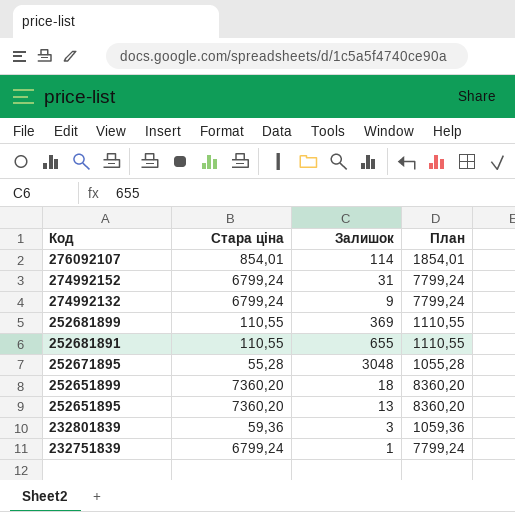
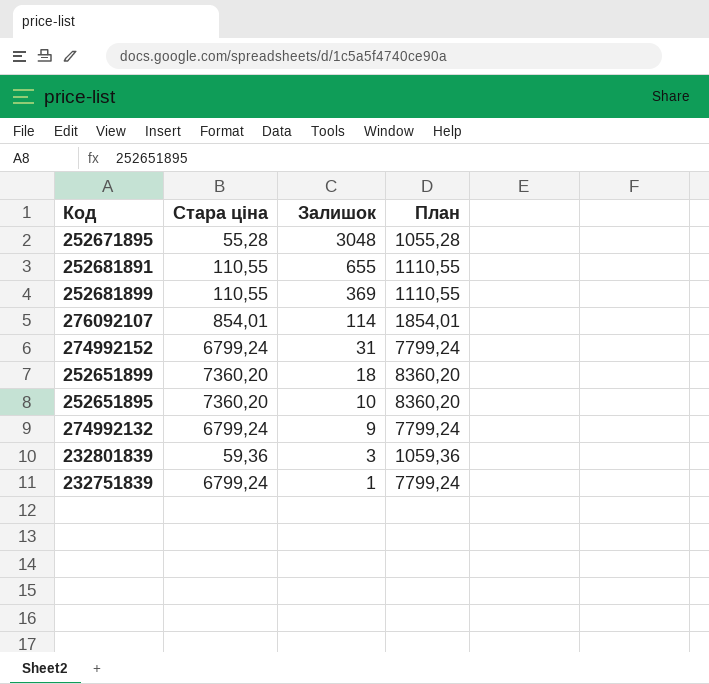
row order: Код descending -> Залишок descending
252651895 | Залишок: 13 -> 10

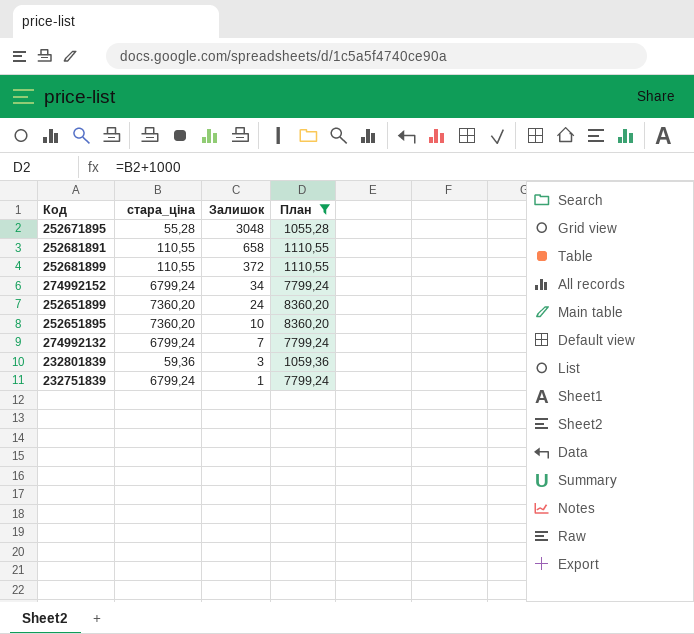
filter: none -> План != 1854,01
column name: Стара ціна -> стара_ціна
252681891 | Залишок: 655 -> 658
252681899 | Залишок: 369 -> 372
274992152 | Залишок: 31 -> 34
252651899 | Залишок: 18 -> 24
274992132 | Залишок: 9 -> 7

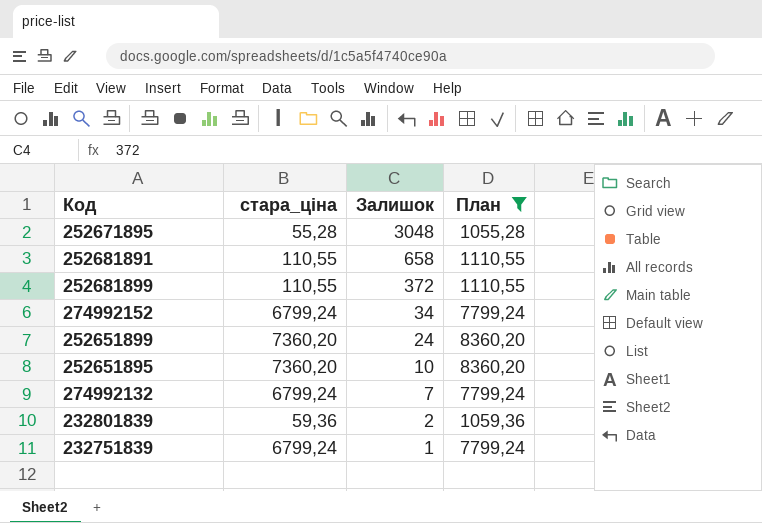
232801839 | Залишок: 3 -> 2

